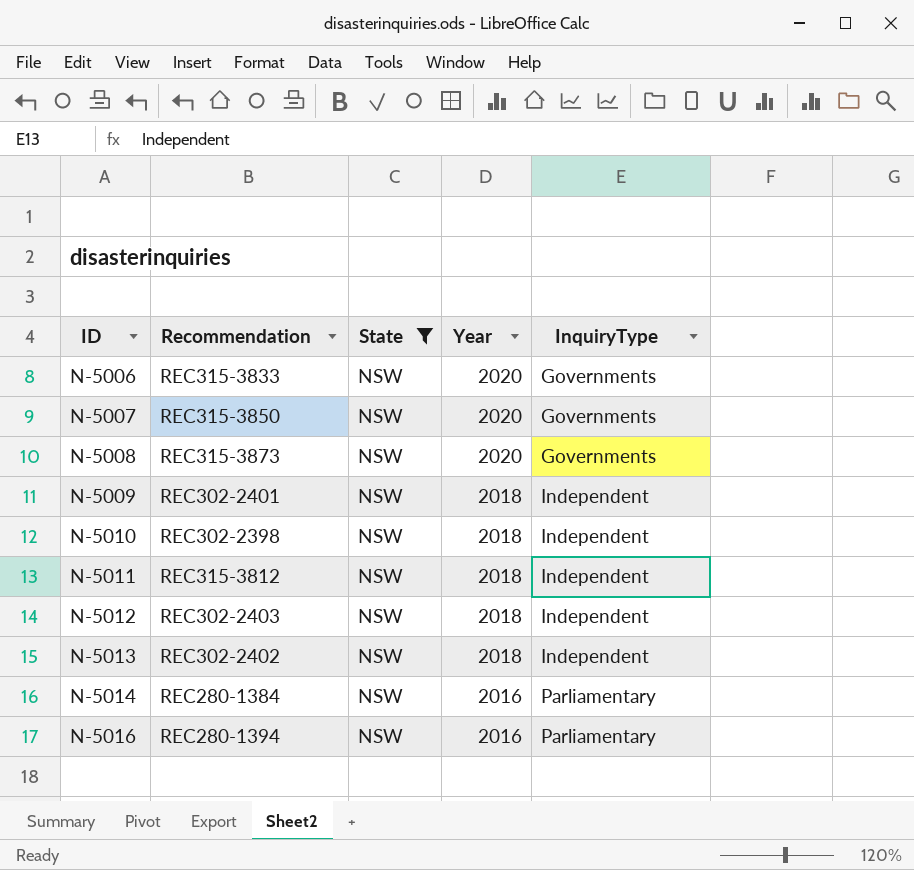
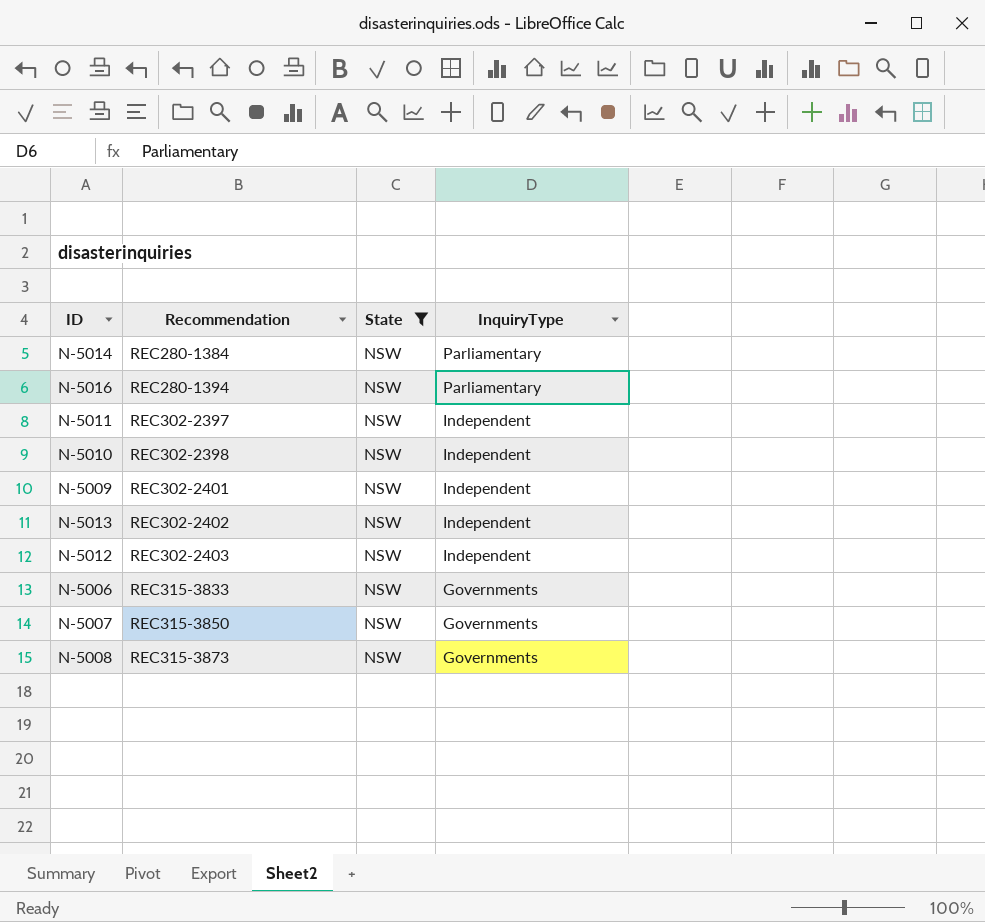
row order: ID ascending -> Recommendation ascending
column Year | position: 4 -> none
N-5011 | Recommendation: REC315-3812 -> REC302-2397

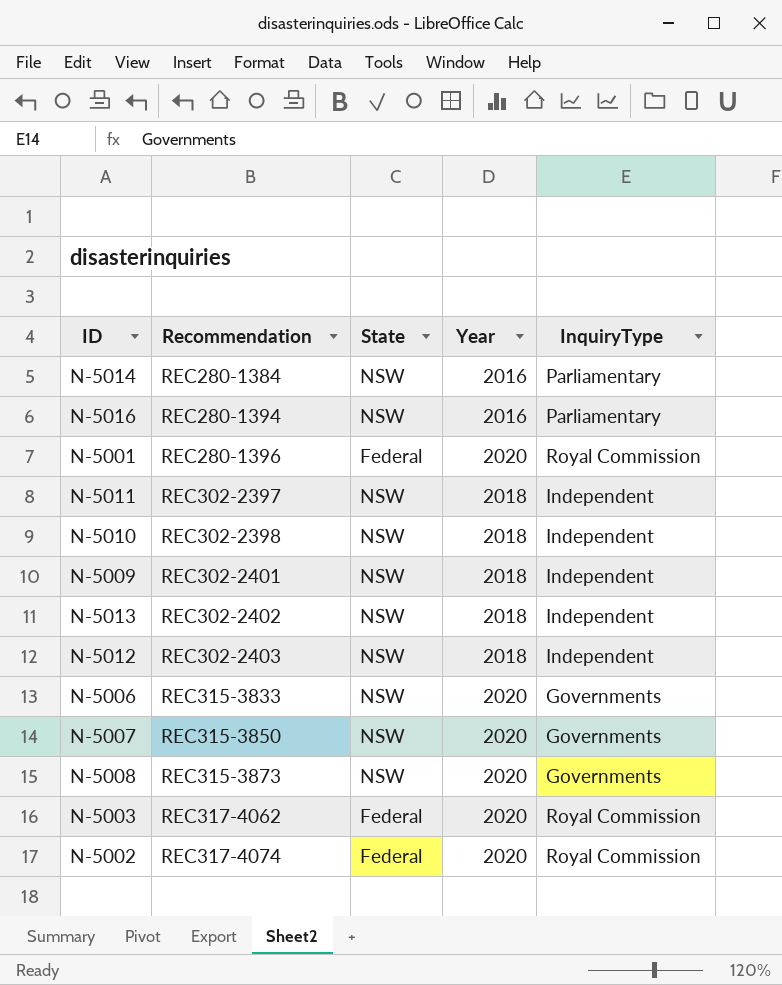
filter: State = NSW -> none
column Year | position: none -> 4

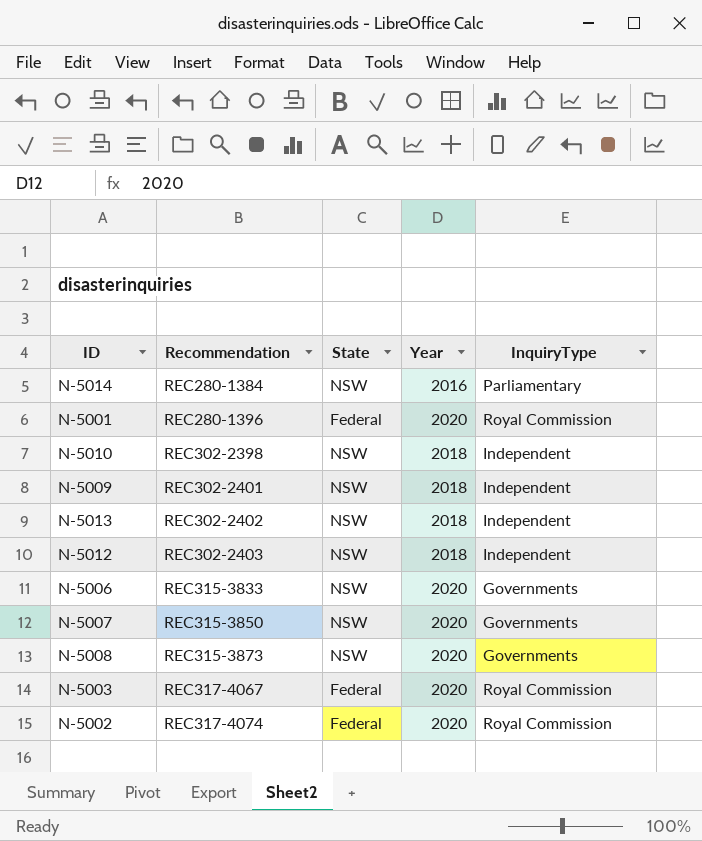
row N-5016: REC280-1394 | NSW | 2016 | Parliamentary -> none
row N-5011: REC302-2397 | NSW | 2018 | Independent -> none
N-5003 | Recommendation: REC317-4062 -> REC317-4067

